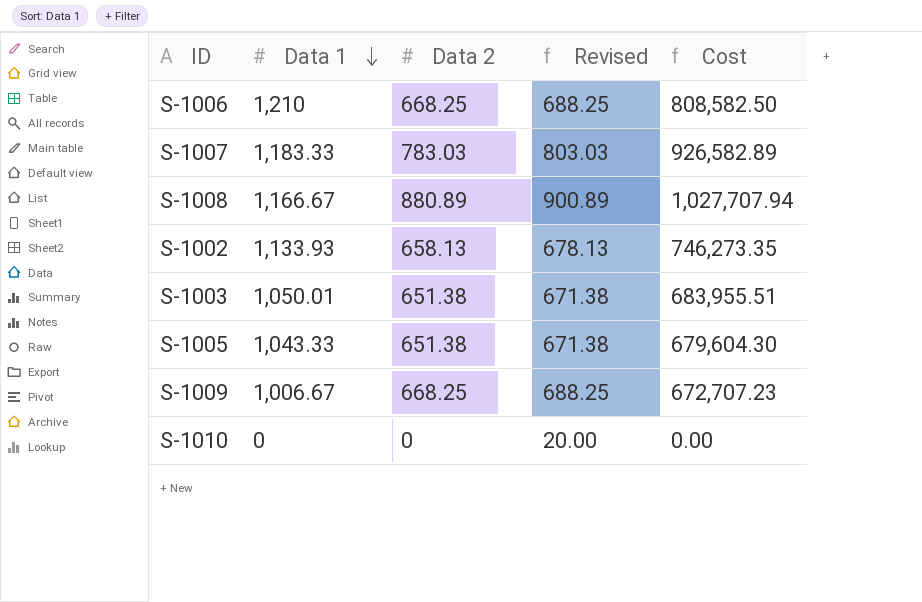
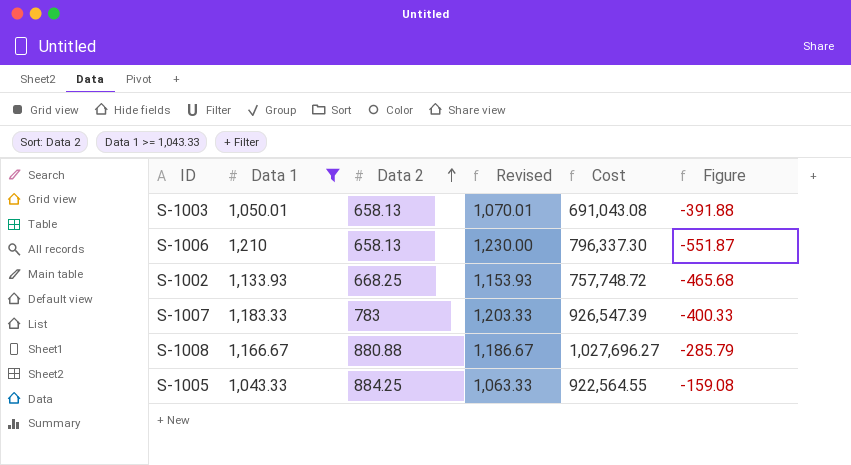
filter: none -> Data 1 >= 1,043.33
row order: Data 1 descending -> Data 2 ascending
column Revised | formula: [Data 2] + 20 -> [Data 1] + 20
column Figure | formula: none -> [Data 2] - [Data 1]
S-1003 | Data 2: 651.38 -> 658.13
S-1003 | Cost: 683,955.51 -> 691,043.08
S-1006 | Data 2: 668.25 -> 658.13
S-1006 | Cost: 808,582.50 -> 796,337.30
S-1002 | Data 2: 658.13 -> 668.25
S-1002 | Cost: 746,273.35 -> 757,748.72
S-1007 | Data 2: 783.03 -> 783
S-1007 | Cost: 926,582.89 -> 926,547.39
S-1008 | Data 2: 880.89 -> 880.88
S-1008 | Cost: 1,027,707.94 -> 1,027,696.27
S-1005 | Data 2: 651.38 -> 884.25
S-1005 | Cost: 679,604.30 -> 922,564.55

